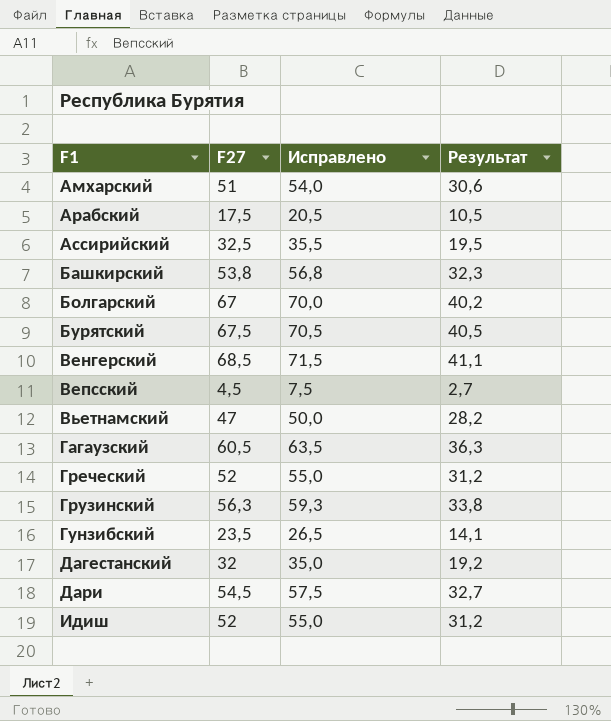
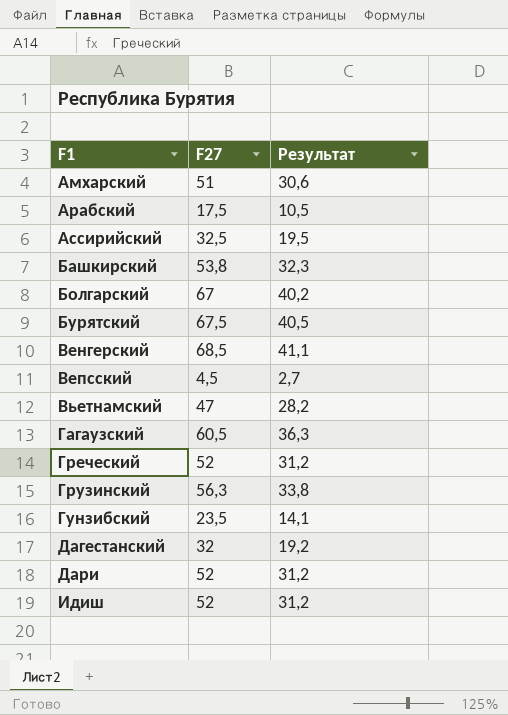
column Исправлено | formula: [F27] + 3 -> none
Дари | F27: 54,5 -> 52
Дари | Результат: 32,7 -> 31,2

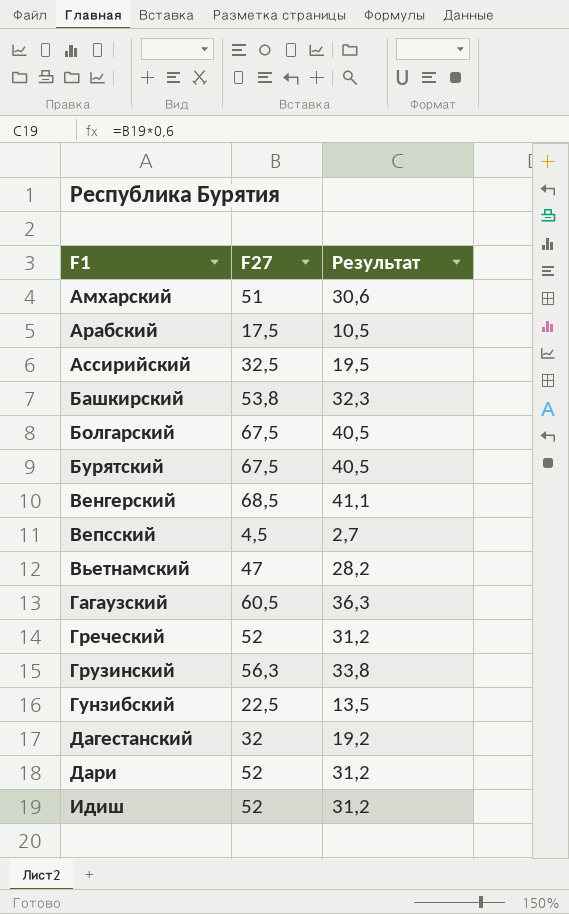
Болгарский | F27: 67 -> 67,5
Болгарский | Результат: 40,2 -> 40,5
Гунзибский | F27: 23,5 -> 22,5
Гунзибский | Результат: 14,1 -> 13,5

